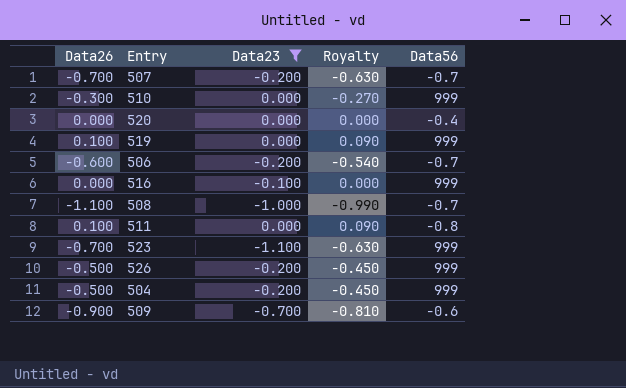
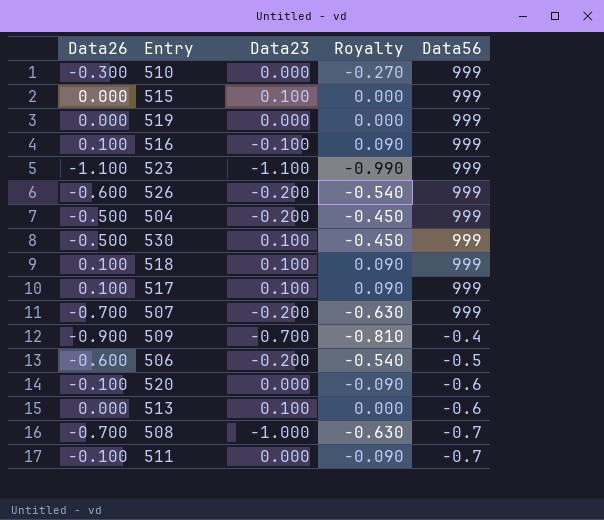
filter: Data23 != 0.100 -> none
row order: none -> Data56 descending
519 | Data26: 0.100 -> 0.000
519 | Royalty: 0.090 -> 0.000
516 | Data26: 0.000 -> 0.100
516 | Royalty: 0.000 -> 0.090
523 | Data26: -0.700 -> -1.100
523 | Royalty: -0.630 -> -0.990
526 | Data26: -0.500 -> -0.600
526 | Royalty: -0.450 -> -0.540
507 | Data56: -0.7 -> 999
509 | Data56: -0.6 -> -0.4
506 | Data56: -0.7 -> -0.5
520 | Data26: 0.000 -> -0.100
520 | Royalty: 0.000 -> -0.090
520 | Data56: -0.4 -> -0.6
508 | Data26: -1.100 -> -0.700
508 | Royalty: -0.990 -> -0.630
511 | Data26: 0.100 -> -0.100
511 | Royalty: 0.090 -> -0.090
511 | Data56: -0.8 -> -0.7

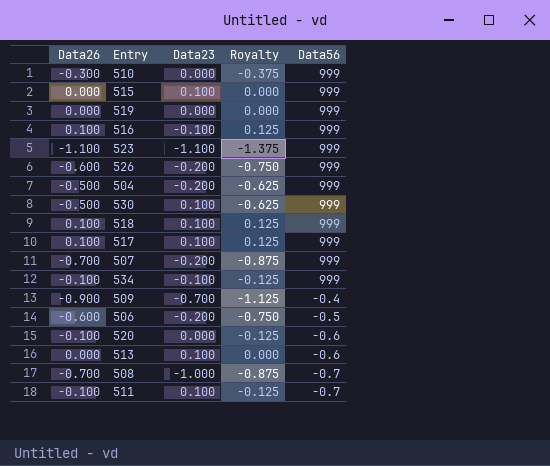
column Royalty | formula: [Data26] * 0.9 -> [Data26] * 1.25
row 534: none -> -0.100 | -0.100 | -0.125 | 999
511 | Data23: 0.000 -> 0.100

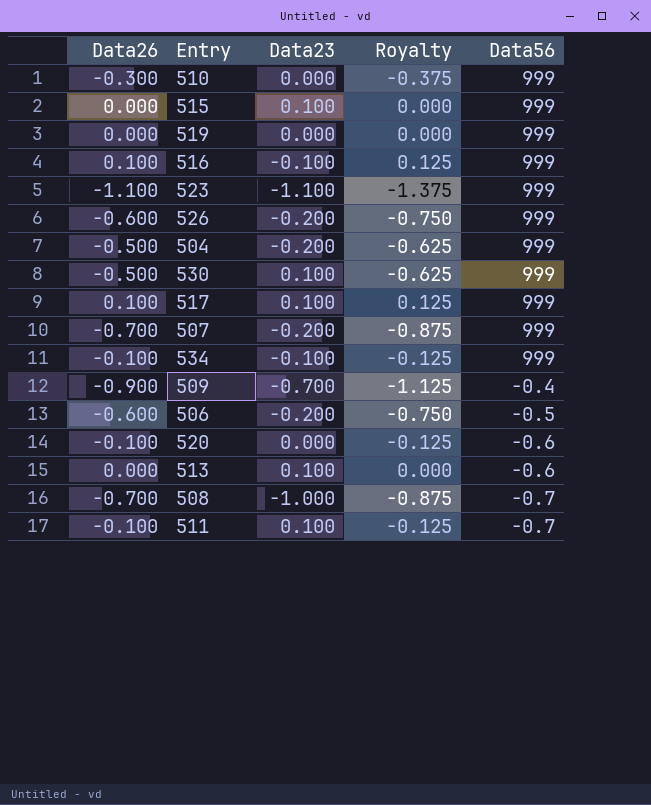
row 518: 0.100 | 0.100 | 0.125 | 999 -> none

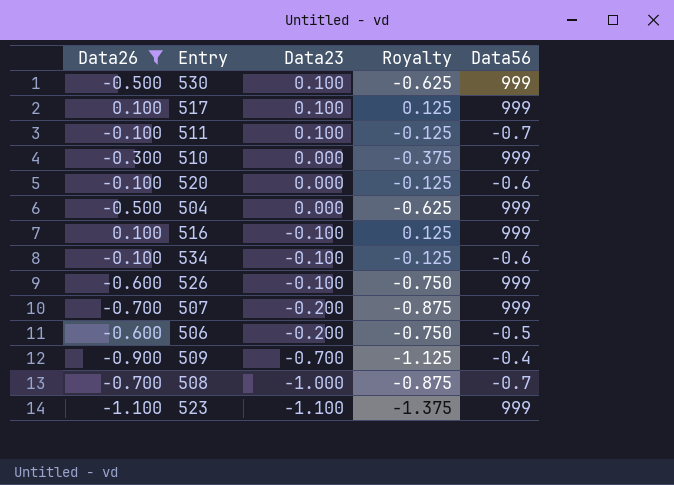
filter: none -> Data26 != 0.000
row order: Data56 descending -> Data23 descending
504 | Data23: -0.200 -> 0.000
534 | Data56: 999 -> -0.6
526 | Data23: -0.200 -> -0.100

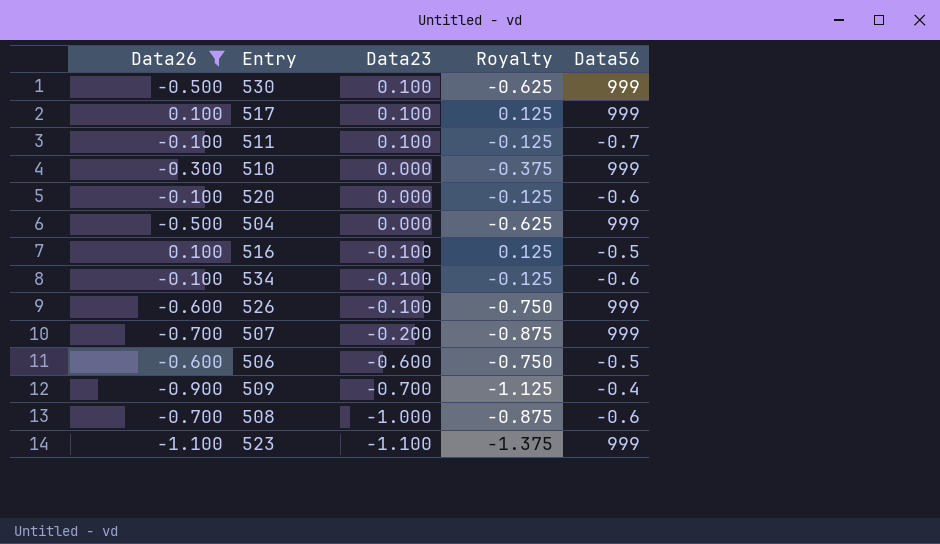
516 | Data56: 999 -> -0.5
506 | Data23: -0.200 -> -0.600
508 | Data56: -0.7 -> -0.6

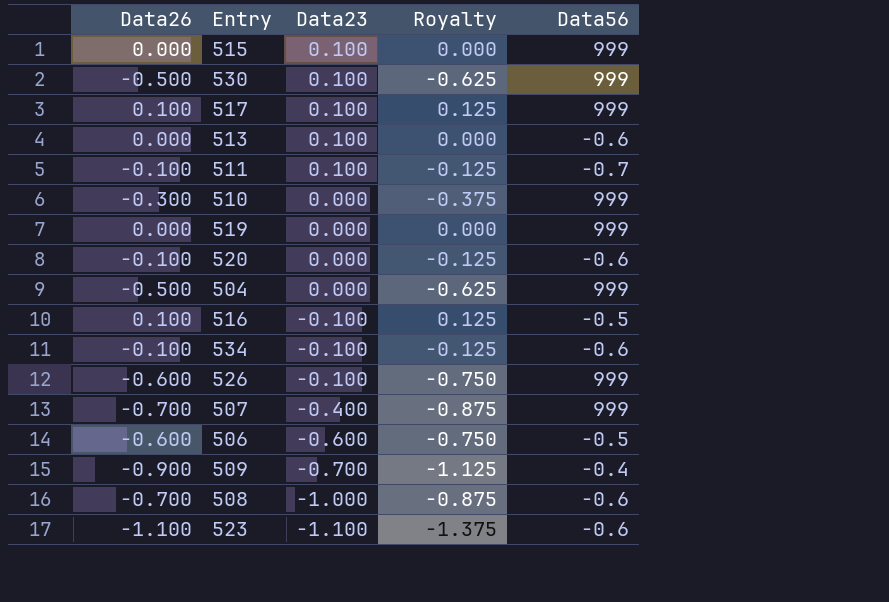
filter: Data26 != 0.000 -> none
507 | Data23: -0.200 -> -0.400
523 | Data56: 999 -> -0.6

